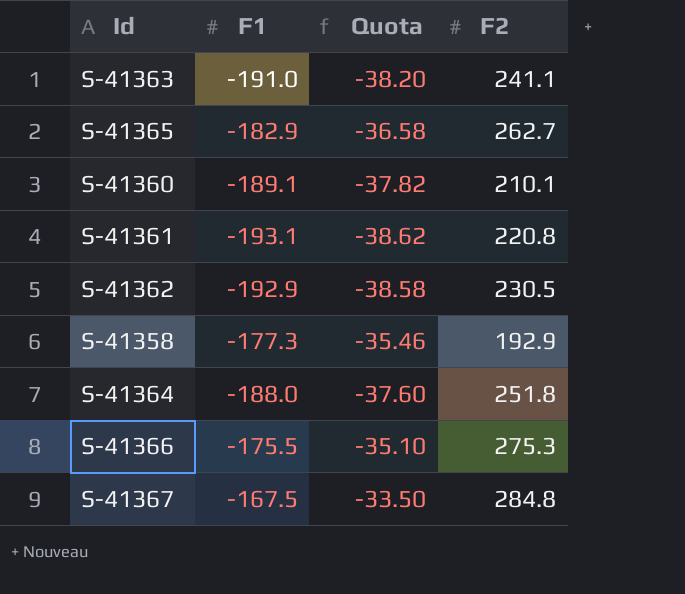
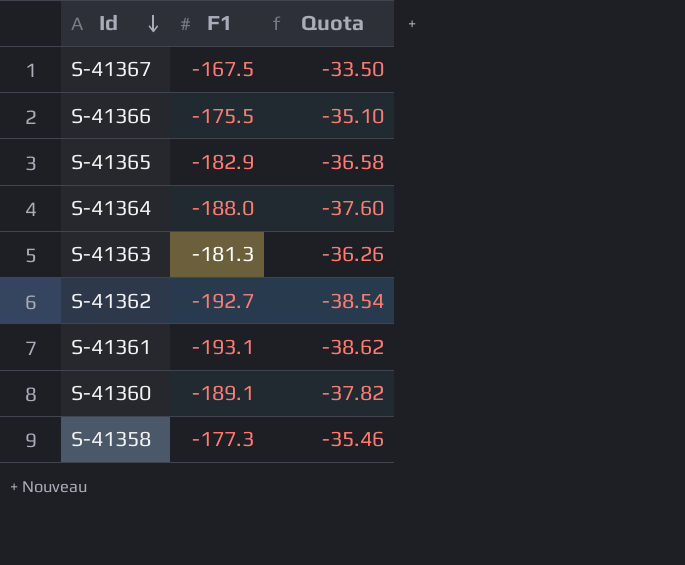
row order: none -> Id descending
column F2 | position: 4 -> none
S-41363 | F1: -191.0 -> -181.3
S-41363 | Quota: -38.20 -> -36.26
S-41362 | F1: -192.9 -> -192.7
S-41362 | Quota: -38.58 -> -38.54

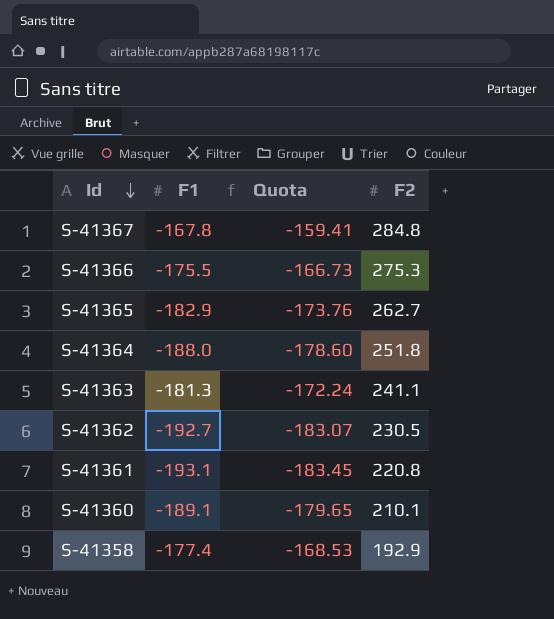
column Quota | formula: [F1] * 0.2 -> [F1] * 0.95
column F2 | position: none -> 4
S-41367 | F1: -167.5 -> -167.8
S-41358 | F1: -177.3 -> -177.4

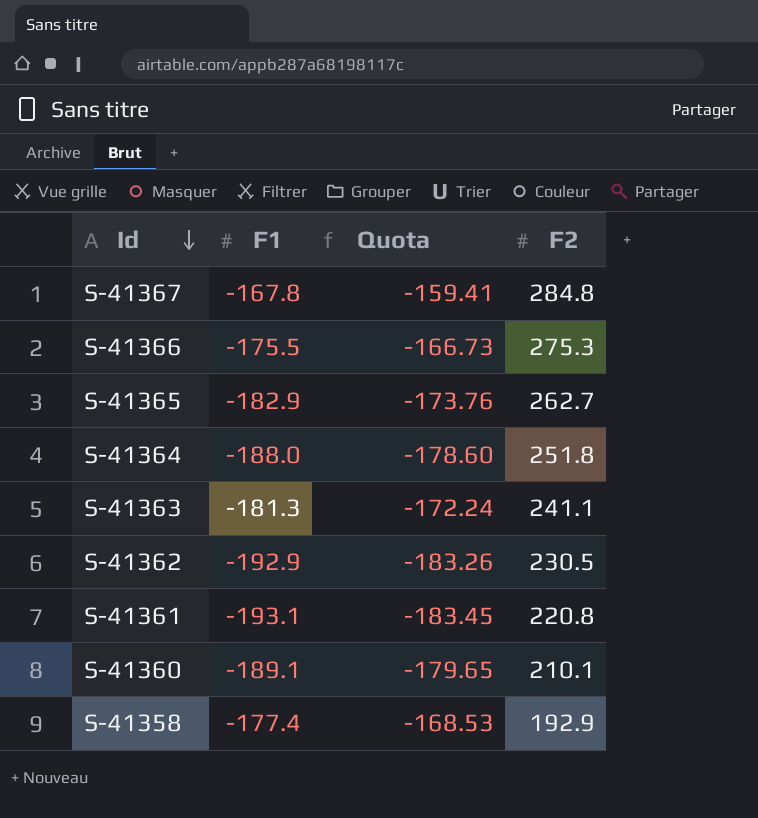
S-41362 | F1: -192.7 -> -192.9
S-41362 | Quota: -183.07 -> -183.26

